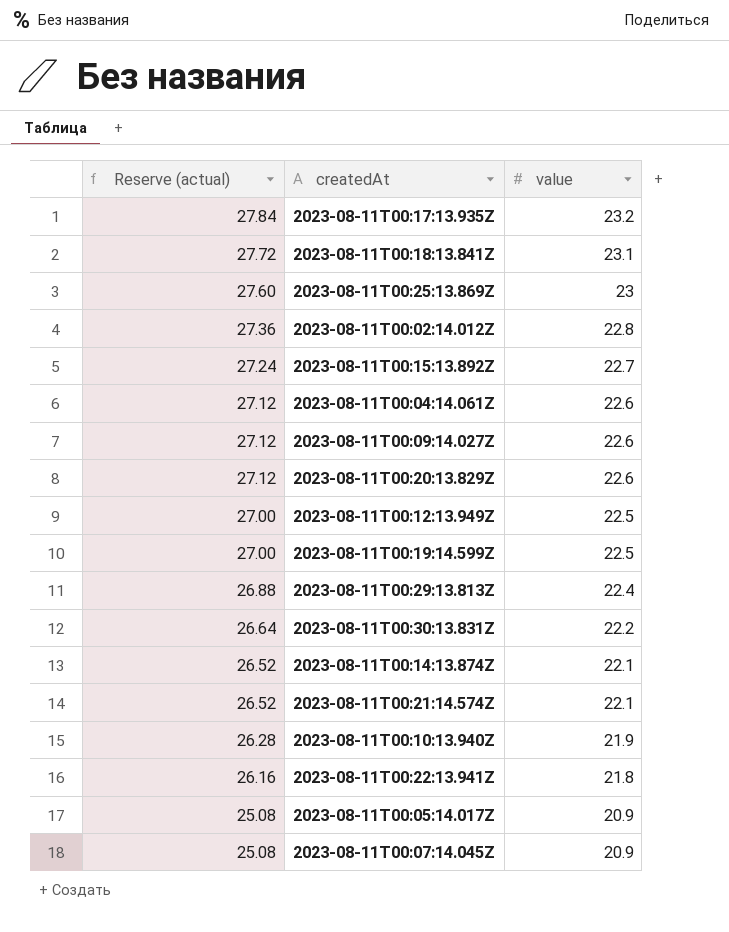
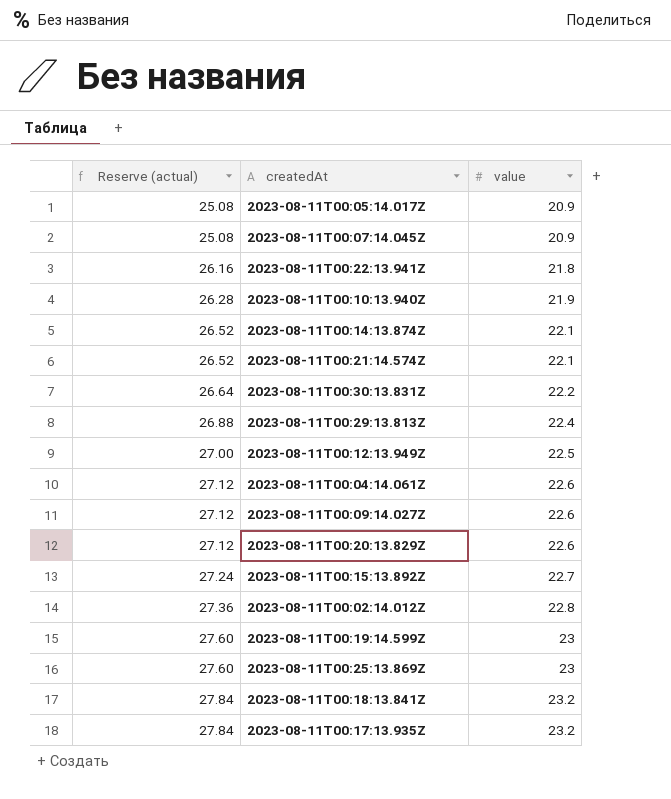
row order: Reserve (actual) descending -> Reserve (actual) ascending
2023-08-11T00:19:14.599Z | Reserve (actual): 27.00 -> 27.60
2023-08-11T00:19:14.599Z | value: 22.5 -> 23
2023-08-11T00:18:13.841Z | Reserve (actual): 27.72 -> 27.84
2023-08-11T00:18:13.841Z | value: 23.1 -> 23.2

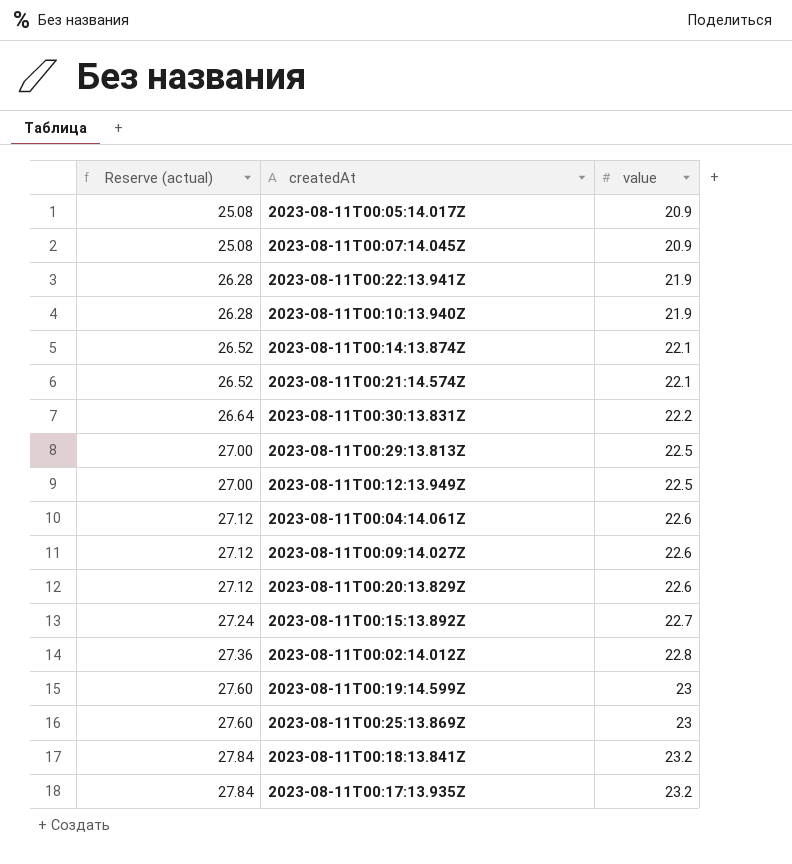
2023-08-11T00:22:13.941Z | Reserve (actual): 26.16 -> 26.28
2023-08-11T00:22:13.941Z | value: 21.8 -> 21.9
2023-08-11T00:29:13.813Z | Reserve (actual): 26.88 -> 27.00
2023-08-11T00:29:13.813Z | value: 22.4 -> 22.5

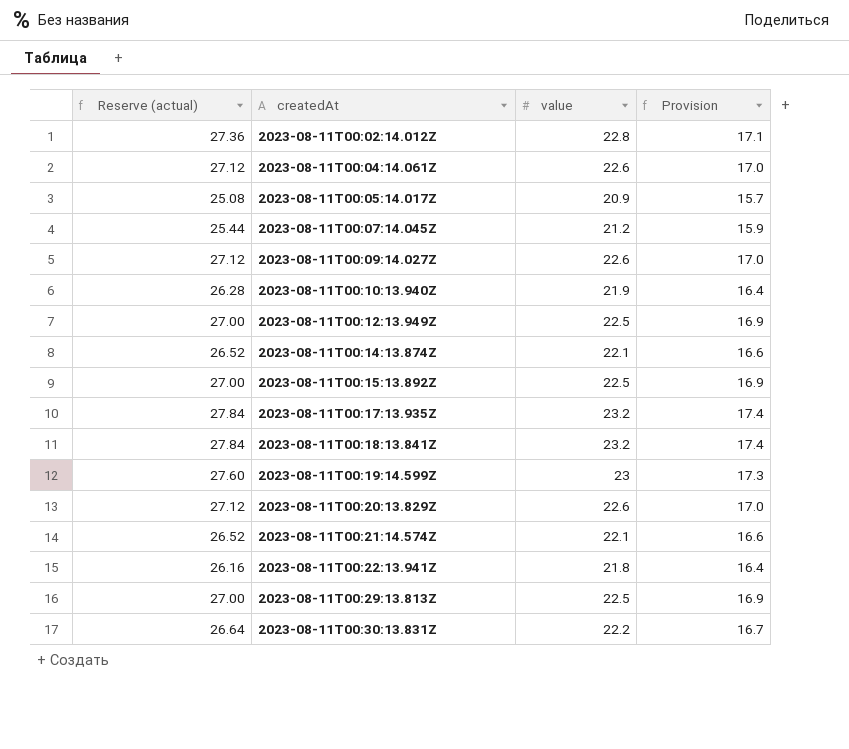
row order: Reserve (actual) ascending -> createdAt ascending
column Provision | formula: none -> [value] * 0.75
row 2023-08-11T00:25:13.869Z: 27.60 | 23 -> none
2023-08-11T00:07:14.045Z | Reserve (actual): 25.08 -> 25.44
2023-08-11T00:07:14.045Z | value: 20.9 -> 21.2
2023-08-11T00:15:13.892Z | Reserve (actual): 27.24 -> 27.00
2023-08-11T00:15:13.892Z | value: 22.7 -> 22.5
2023-08-11T00:22:13.941Z | Reserve (actual): 26.28 -> 26.16
2023-08-11T00:22:13.941Z | value: 21.9 -> 21.8

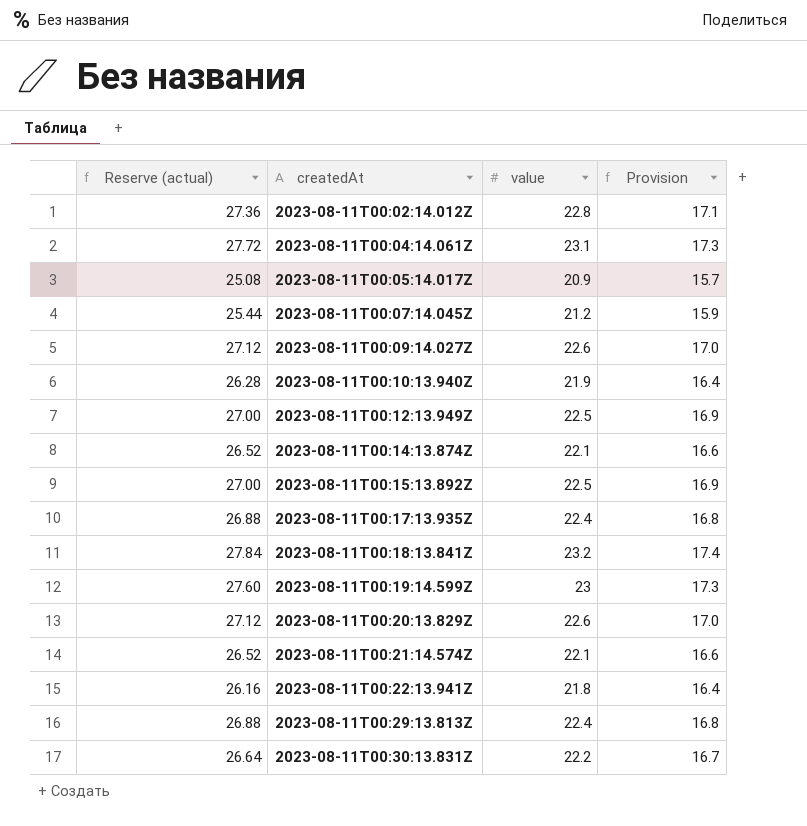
2023-08-11T00:04:14.061Z | Reserve (actual): 27.12 -> 27.72
2023-08-11T00:04:14.061Z | value: 22.6 -> 23.1
2023-08-11T00:04:14.061Z | Provision: 17.0 -> 17.3
2023-08-11T00:17:13.935Z | Reserve (actual): 27.84 -> 26.88
2023-08-11T00:17:13.935Z | value: 23.2 -> 22.4
2023-08-11T00:17:13.935Z | Provision: 17.4 -> 16.8
2023-08-11T00:29:13.813Z | Reserve (actual): 27.00 -> 26.88
2023-08-11T00:29:13.813Z | value: 22.5 -> 22.4
2023-08-11T00:29:13.813Z | Provision: 16.9 -> 16.8

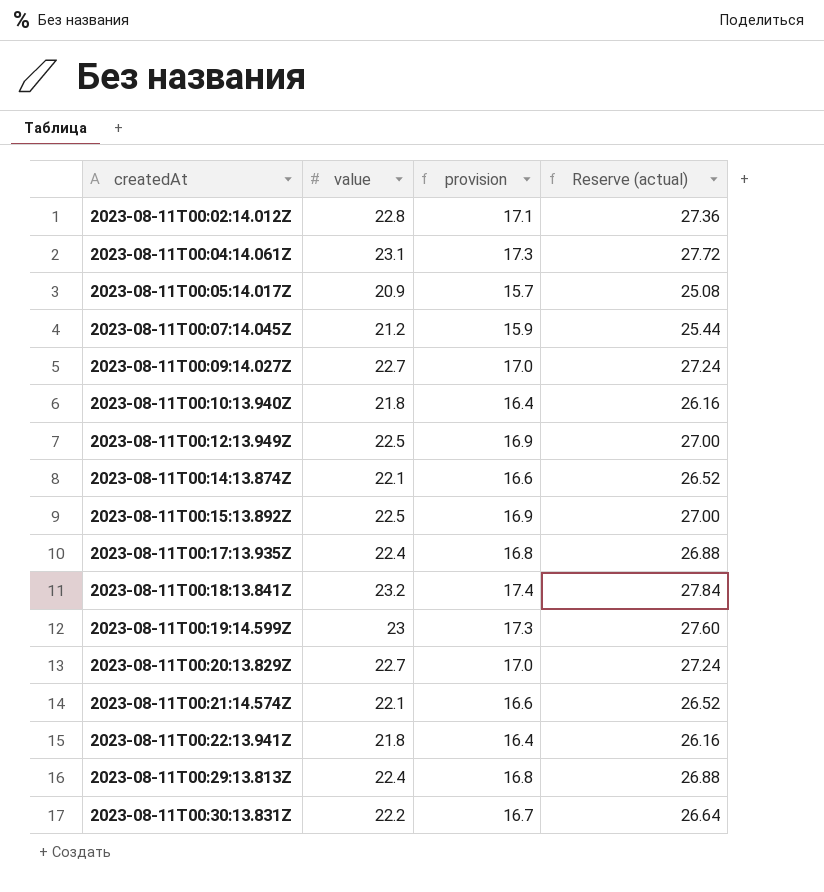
column name: Provision -> provision
column Reserve (actual) | position: 1 -> 4
2023-08-11T00:09:14.027Z | value: 22.6 -> 22.7
2023-08-11T00:09:14.027Z | Reserve (actual): 27.12 -> 27.24
2023-08-11T00:10:13.940Z | value: 21.9 -> 21.8
2023-08-11T00:10:13.940Z | Reserve (actual): 26.28 -> 26.16
2023-08-11T00:20:13.829Z | value: 22.6 -> 22.7
2023-08-11T00:20:13.829Z | Reserve (actual): 27.12 -> 27.24

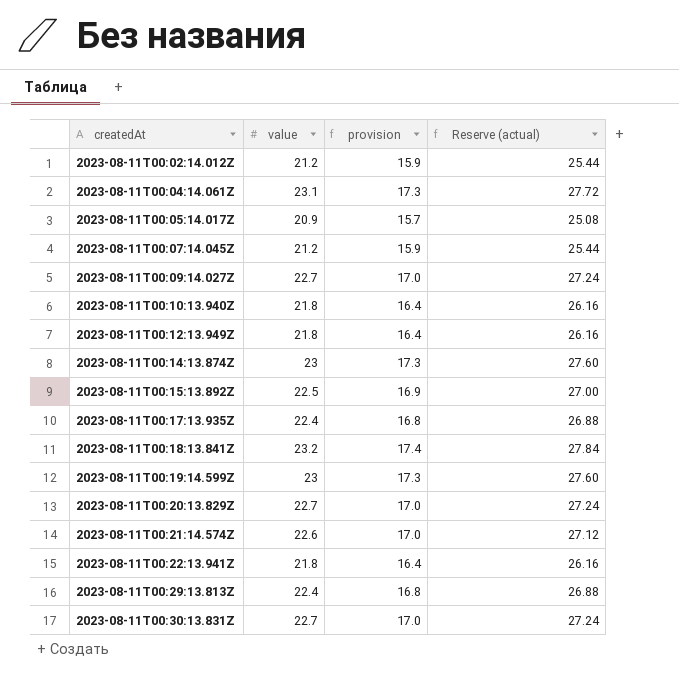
2023-08-11T00:02:14.012Z | value: 22.8 -> 21.2
2023-08-11T00:02:14.012Z | provision: 17.1 -> 15.9
2023-08-11T00:02:14.012Z | Reserve (actual): 27.36 -> 25.44
2023-08-11T00:12:13.949Z | value: 22.5 -> 21.8
2023-08-11T00:12:13.949Z | provision: 16.9 -> 16.4
2023-08-11T00:12:13.949Z | Reserve (actual): 27.00 -> 26.16
2023-08-11T00:14:13.874Z | value: 22.1 -> 23
2023-08-11T00:14:13.874Z | provision: 16.6 -> 17.3
2023-08-11T00:14:13.874Z | Reserve (actual): 26.52 -> 27.60
2023-08-11T00:21:14.574Z | value: 22.1 -> 22.6
2023-08-11T00:21:14.574Z | provision: 16.6 -> 17.0
2023-08-11T00:21:14.574Z | Reserve (actual): 26.52 -> 27.12
2023-08-11T00:30:13.831Z | value: 22.2 -> 22.7
2023-08-11T00:30:13.831Z | provision: 16.7 -> 17.0
2023-08-11T00:30:13.831Z | Reserve (actual): 26.64 -> 27.24

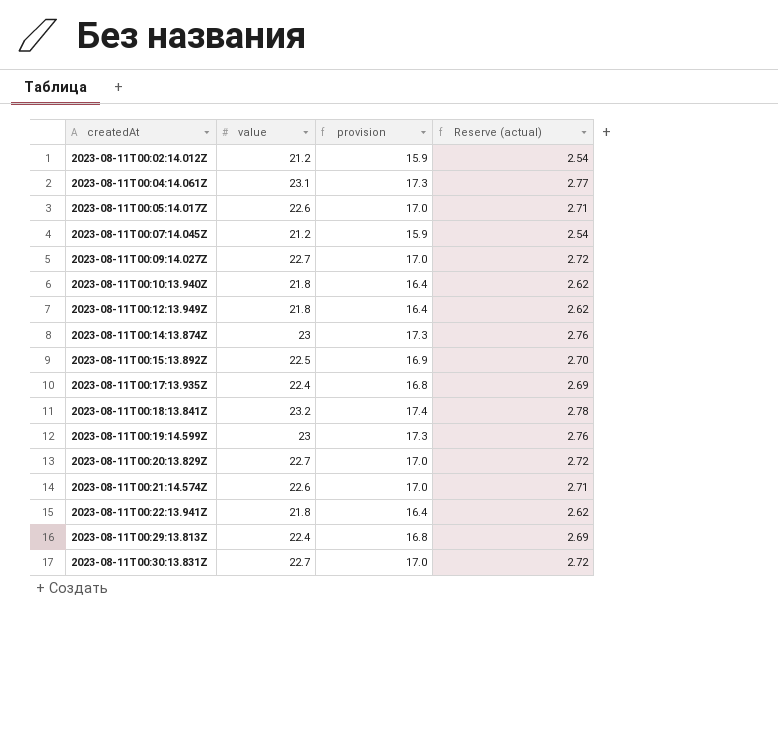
column Reserve (actual) | formula: [value] * 1.2 -> [value] * 0.12
2023-08-11T00:05:14.017Z | value: 20.9 -> 22.6
2023-08-11T00:05:14.017Z | provision: 15.7 -> 17.0

